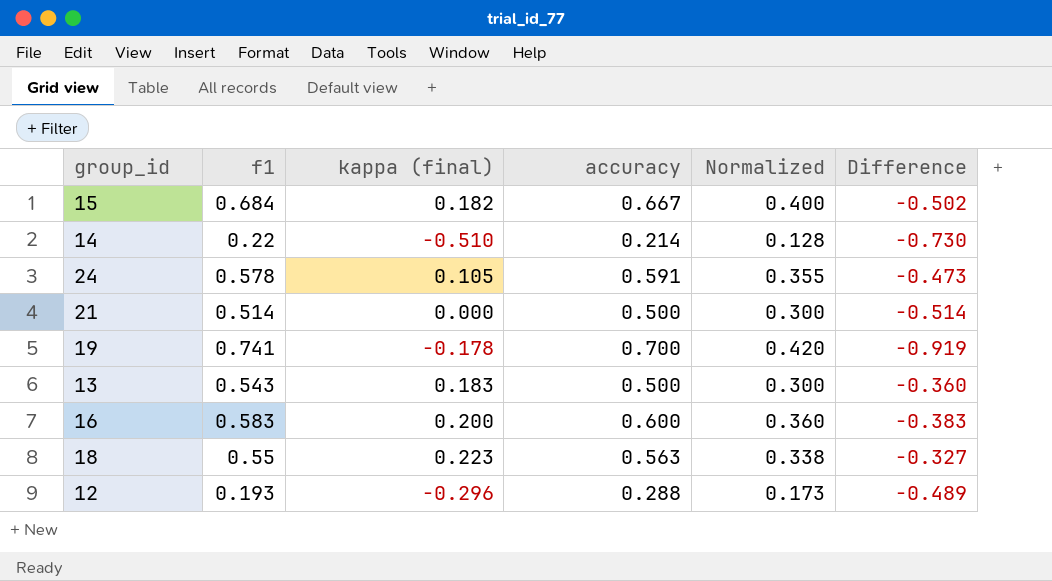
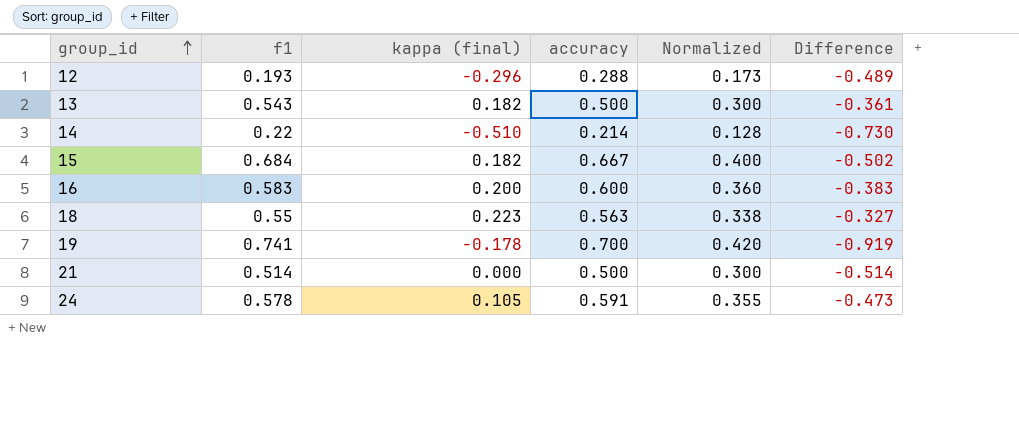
row order: none -> group_id ascending
13 | kappa (final): 0.183 -> 0.182
13 | Difference: -0.360 -> -0.361

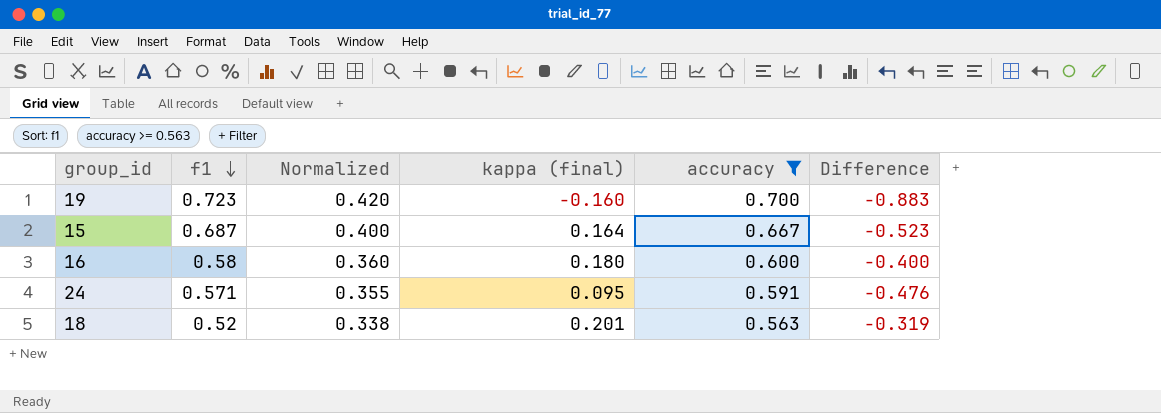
filter: none -> accuracy >= 0.563
row order: group_id ascending -> f1 descending
column Normalized | position: 5 -> 3
19 | f1: 0.741 -> 0.723
19 | kappa (final): -0.178 -> -0.160
19 | Difference: -0.919 -> -0.883
15 | f1: 0.684 -> 0.687
15 | kappa (final): 0.182 -> 0.164
15 | Difference: -0.502 -> -0.523
16 | f1: 0.583 -> 0.58
16 | kappa (final): 0.200 -> 0.180
16 | Difference: -0.383 -> -0.400
24 | f1: 0.578 -> 0.571
24 | kappa (final): 0.105 -> 0.095
24 | Difference: -0.473 -> -0.476
18 | f1: 0.55 -> 0.52
18 | kappa (final): 0.223 -> 0.201
18 | Difference: -0.327 -> -0.319

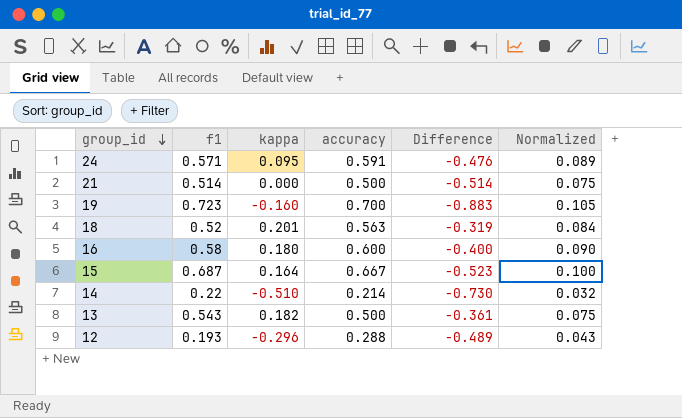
filter: accuracy >= 0.563 -> none
row order: f1 descending -> group_id descending
column name: kappa (final) -> kappa
column Normalized | formula: [accuracy] * 0.6 -> [accuracy] * 0.15
column Normalized | position: 3 -> 6

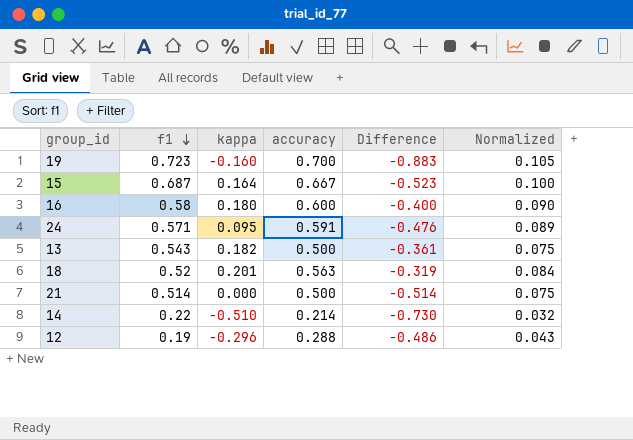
row order: group_id descending -> f1 descending
12 | f1: 0.193 -> 0.19
12 | Difference: -0.489 -> -0.486

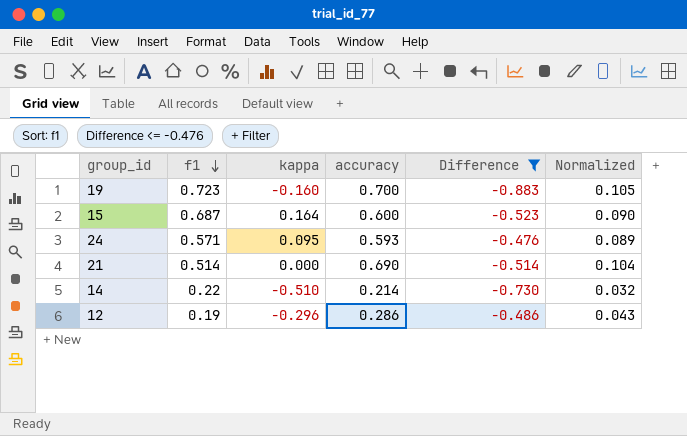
filter: none -> Difference <= -0.476
15 | accuracy: 0.667 -> 0.600
15 | Normalized: 0.100 -> 0.090
24 | accuracy: 0.591 -> 0.593
21 | accuracy: 0.500 -> 0.690
21 | Normalized: 0.075 -> 0.104
12 | accuracy: 0.288 -> 0.286

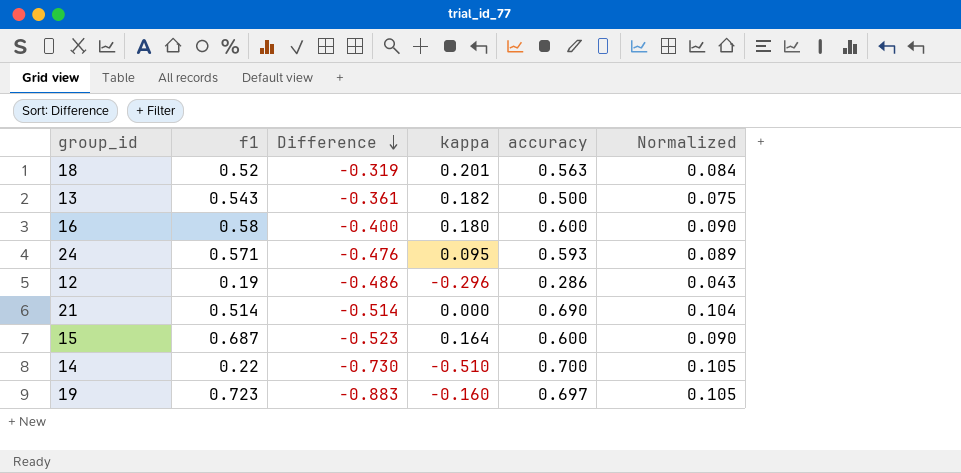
filter: Difference <= -0.476 -> none
row order: f1 descending -> Difference descending
column Difference | position: 5 -> 3
14 | accuracy: 0.214 -> 0.700
14 | Normalized: 0.032 -> 0.105
19 | accuracy: 0.700 -> 0.697

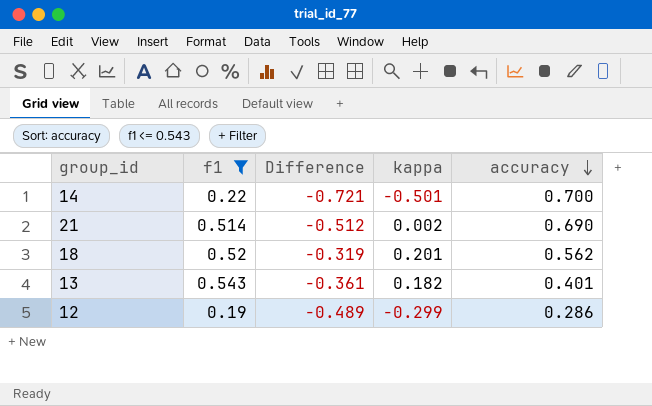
filter: none -> f1 <= 0.543
row order: Difference descending -> accuracy descending
column Normalized | formula: [accuracy] * 0.15 -> none
14 | Difference: -0.730 -> -0.721
14 | kappa: -0.510 -> -0.501
21 | Difference: -0.514 -> -0.512
21 | kappa: 0.000 -> 0.002
18 | accuracy: 0.563 -> 0.562
13 | accuracy: 0.500 -> 0.401
12 | Difference: -0.486 -> -0.489
12 | kappa: -0.296 -> -0.299

